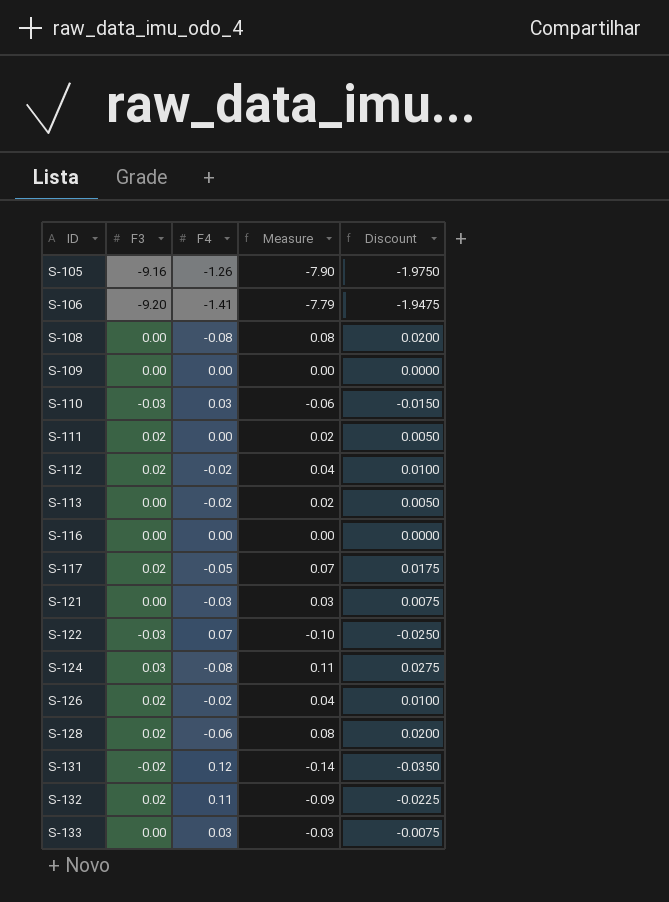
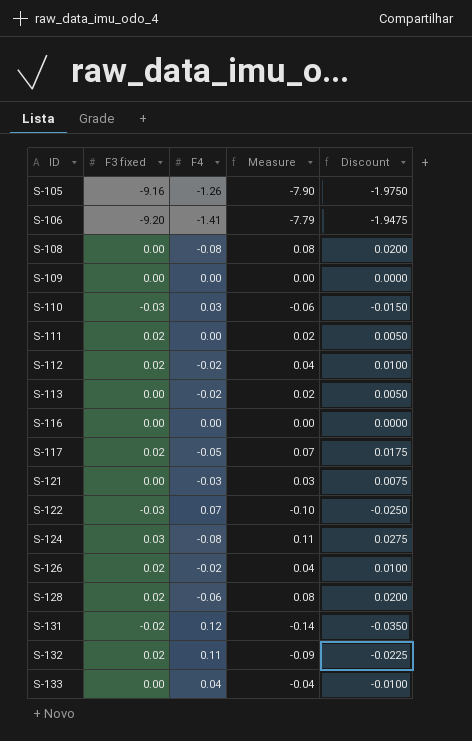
column name: F3 -> F3 fixed
S-133 | F4: 0.03 -> 0.04
S-133 | Measure: -0.03 -> -0.04
S-133 | Discount: -0.0075 -> -0.0100

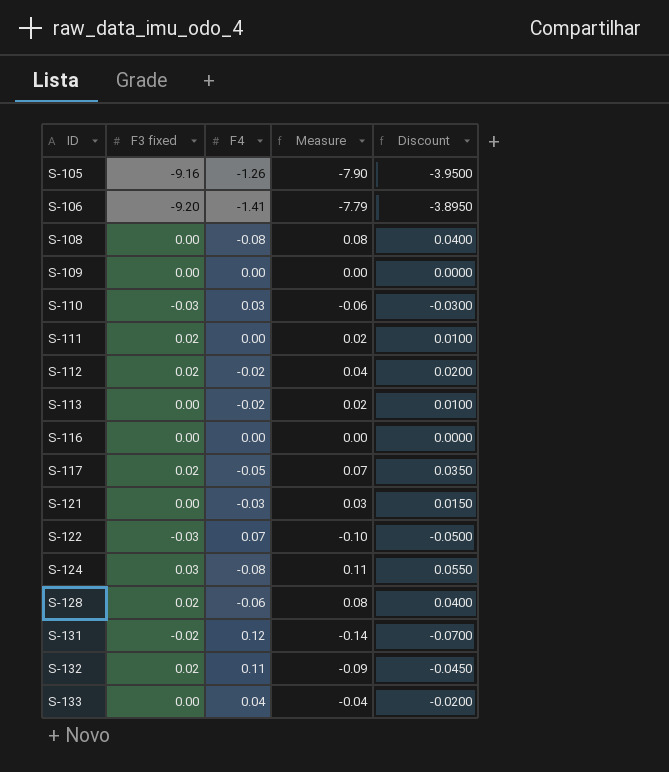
column Discount | formula: [Measure] * 0.25 -> [Measure] * 0.5
row S-126: 0.02 | -0.02 | 0.04 | 0.0100 -> none

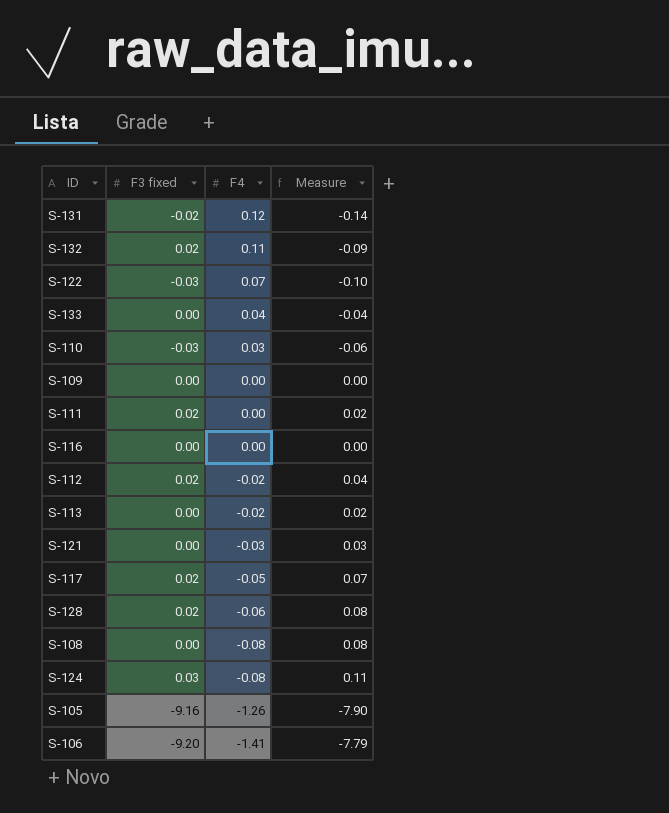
row order: ID ascending -> F4 descending
column Discount | formula: [Measure] * 0.5 -> none

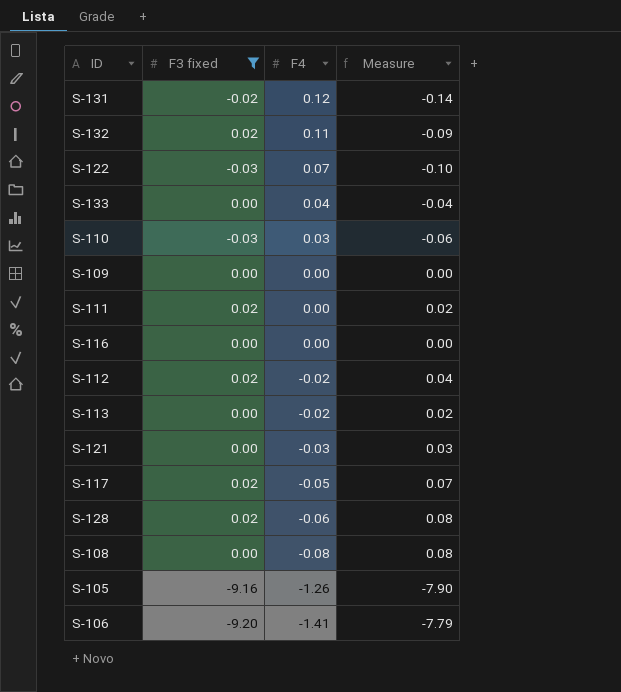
filter: none -> F3 fixed != 0.03

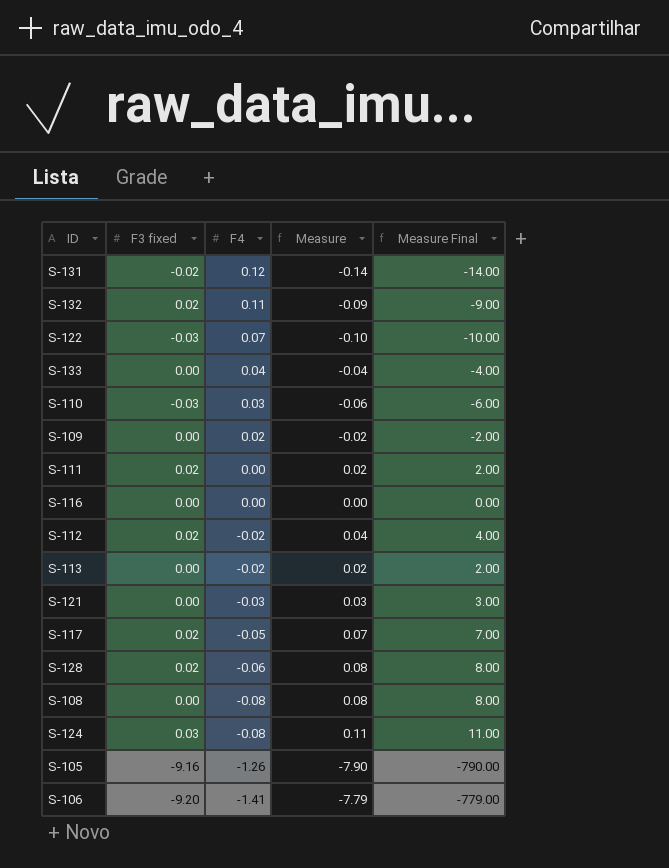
filter: F3 fixed != 0.03 -> none
column Measure Final | formula: none -> [Measure] * 100
S-109 | F4: 0.00 -> 0.02
S-109 | Measure: 0.00 -> -0.02

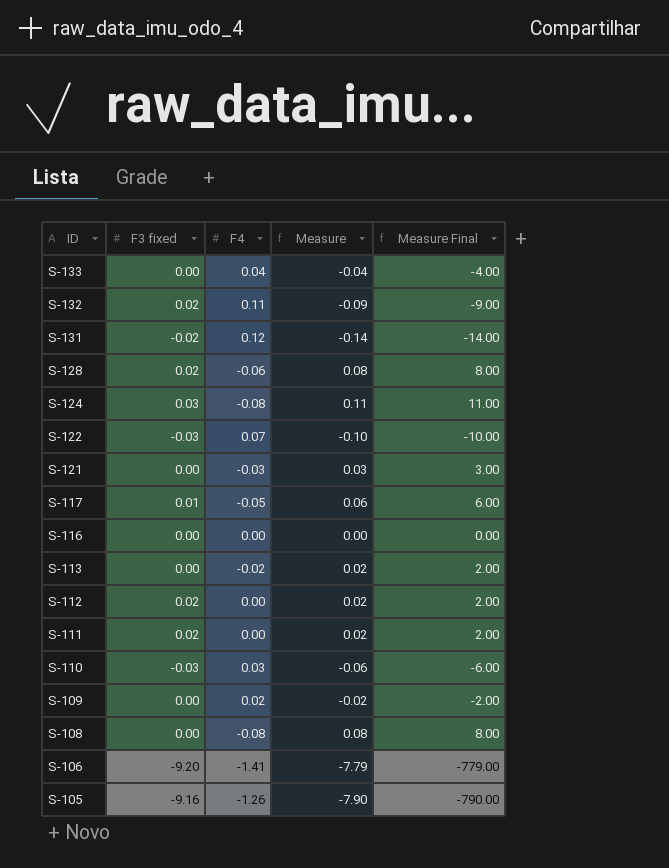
row order: F4 descending -> ID descending
S-117 | F3 fixed: 0.02 -> 0.01
S-117 | Measure: 0.07 -> 0.06
S-117 | Measure Final: 7.00 -> 6.00
S-112 | F4: -0.02 -> 0.00
S-112 | Measure: 0.04 -> 0.02
S-112 | Measure Final: 4.00 -> 2.00

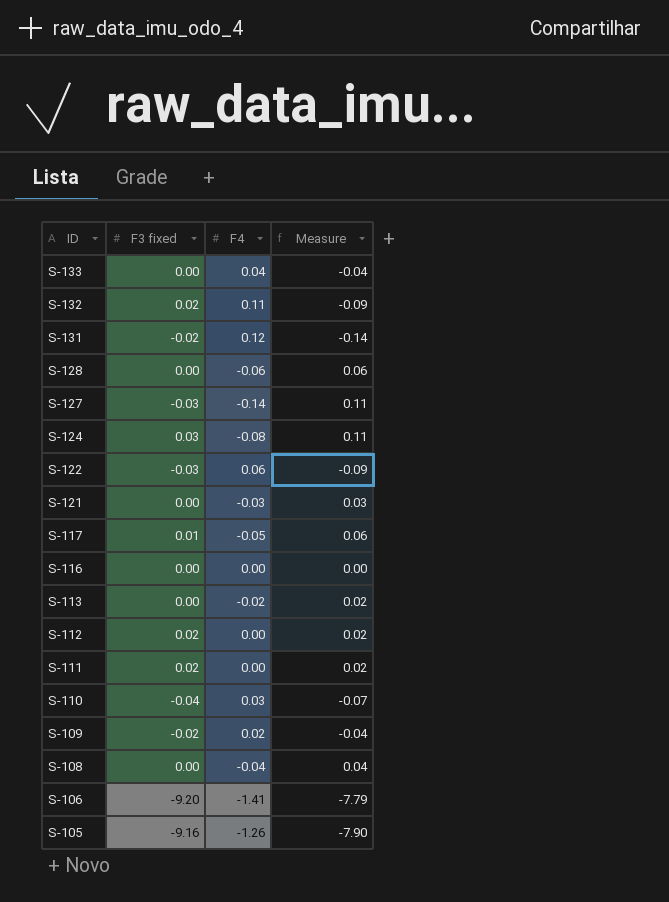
column Measure Final | formula: [Measure] * 100 -> none
S-128 | F3 fixed: 0.02 -> 0.00
S-128 | Measure: 0.08 -> 0.06
row S-127: none -> -0.03 | -0.14 | 0.11
S-122 | F4: 0.07 -> 0.06
S-122 | Measure: -0.10 -> -0.09
S-110 | F3 fixed: -0.03 -> -0.04
S-110 | Measure: -0.06 -> -0.07
S-109 | F3 fixed: 0.00 -> -0.02
S-109 | Measure: -0.02 -> -0.04
S-108 | F4: -0.08 -> -0.04
S-108 | Measure: 0.08 -> 0.04

